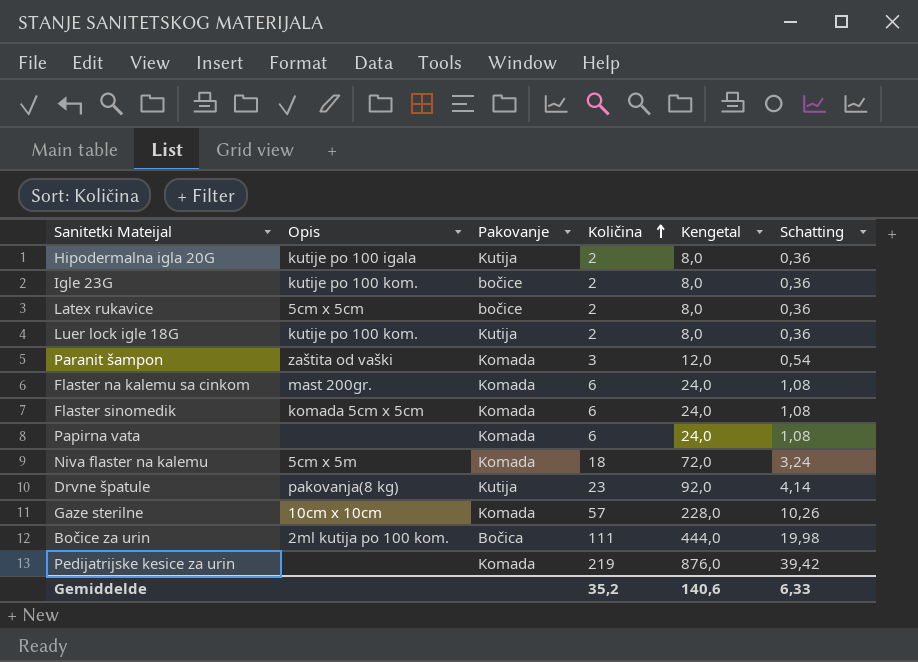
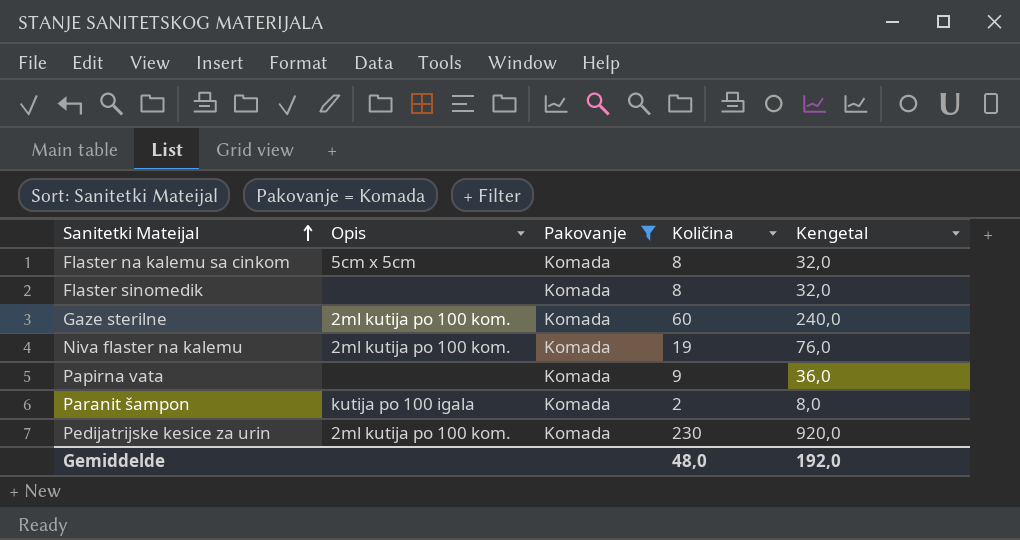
filter: none -> Pakovanje = Komada
row order: Količina ascending -> Sanitetki Mateijal ascending
column Schatting | formula: [Količina] * 0,18 -> none
Flaster na kalemu sa cinkom | Opis: mast 200gr. -> 5cm x 5cm
Flaster na kalemu sa cinkom | Količina: 6 -> 8
Flaster na kalemu sa cinkom | Kengetal: 24,0 -> 32,0
Flaster sinomedik | Opis: komada 5cm x 5cm -> none
Flaster sinomedik | Količina: 6 -> 8
Flaster sinomedik | Kengetal: 24,0 -> 32,0
Gaze sterilne | Opis: 10cm x 10cm -> 2ml kutija po 100 kom.
Gaze sterilne | Količina: 57 -> 60
Gaze sterilne | Kengetal: 228,0 -> 240,0
Niva flaster na kalemu | Opis: 5cm x 5m -> 2ml kutija po 100 kom.
Niva flaster na kalemu | Količina: 18 -> 19
Niva flaster na kalemu | Kengetal: 72,0 -> 76,0
Papirna vata | Količina: 6 -> 9
Papirna vata | Kengetal: 24,0 -> 36,0
Paranit šampon | Opis: zaštita od vaški -> kutija po 100 igala
Paranit šampon | Količina: 3 -> 2
Paranit šampon | Kengetal: 12,0 -> 8,0
Pedijatrijske kesice za urin | Opis: none -> 2ml kutija po 100 kom.
Pedijatrijske kesice za urin | Količina: 219 -> 230
Pedijatrijske kesice za urin | Kengetal: 876,0 -> 920,0
Gemiddelde | Količina: 35,2 -> 48,0
Gemiddelde | Kengetal: 140,6 -> 192,0

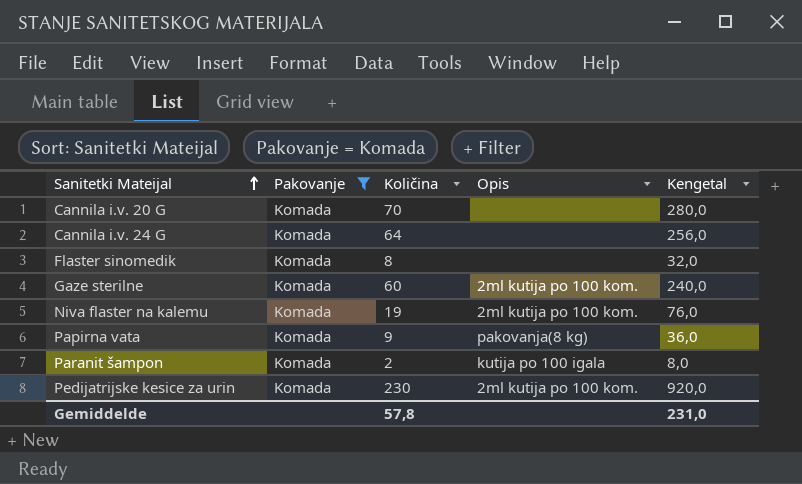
column Opis | position: 2 -> 4
row Flaster na kalemu sa cinkom: 5cm x 5cm | Komada | 8 | 32,0 -> none
row Cannila i.v. 20 G: none -> Komada | 70 | none | 280,0
row Cannila i.v. 24 G: none -> Komada | 64 | none | 256,0
Papirna vata | Opis: none -> pakovanja(8 kg)
Gemiddelde | Količina: 48,0 -> 57,8
Gemiddelde | Kengetal: 192,0 -> 231,0

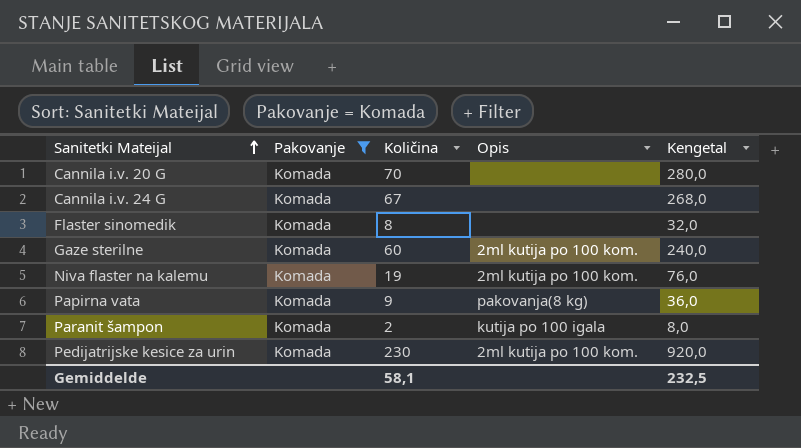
Cannila i.v. 24 G | Količina: 64 -> 67
Cannila i.v. 24 G | Kengetal: 256,0 -> 268,0
Gemiddelde | Količina: 57,8 -> 58,1
Gemiddelde | Kengetal: 231,0 -> 232,5

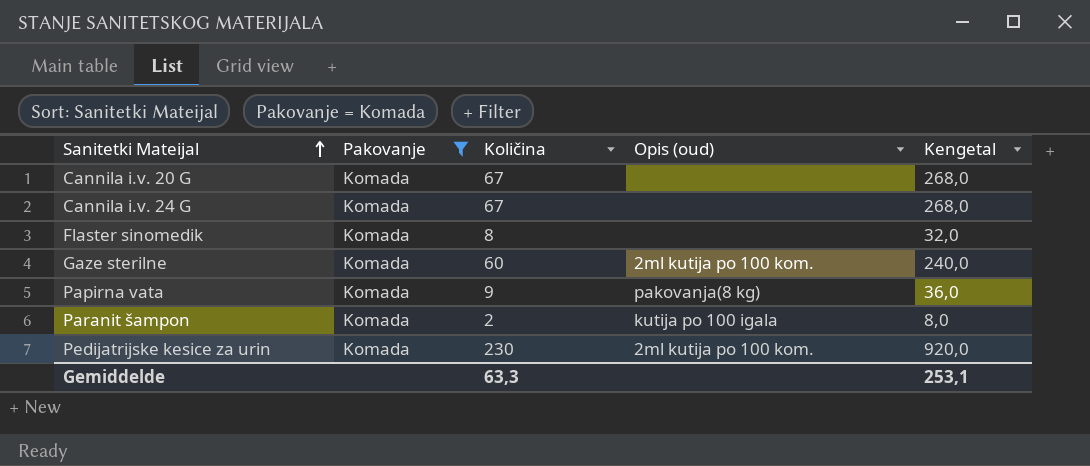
column name: Opis -> Opis (oud)
row Niva flaster na kalemu: Komada | 19 | 2ml kutija po 100 kom. | 76,0 -> none
Cannila i.v. 20 G | Količina: 70 -> 67
Cannila i.v. 20 G | Kengetal: 280,0 -> 268,0
Gemiddelde | Količina: 58,1 -> 63,3
Gemiddelde | Kengetal: 232,5 -> 253,1

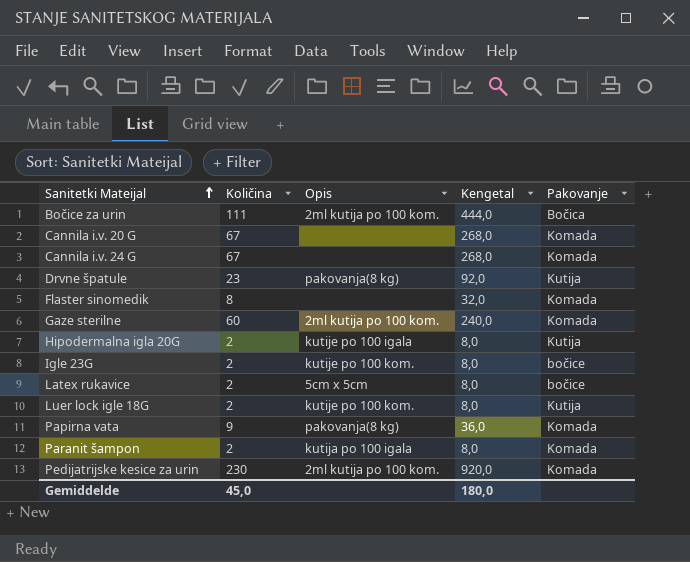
filter: Pakovanje = Komada -> none
column name: Opis (oud) -> Opis
column Pakovanje | position: 2 -> 5
Gemiddelde | Količina: 63,3 -> 45,0
Gemiddelde | Kengetal: 253,1 -> 180,0

